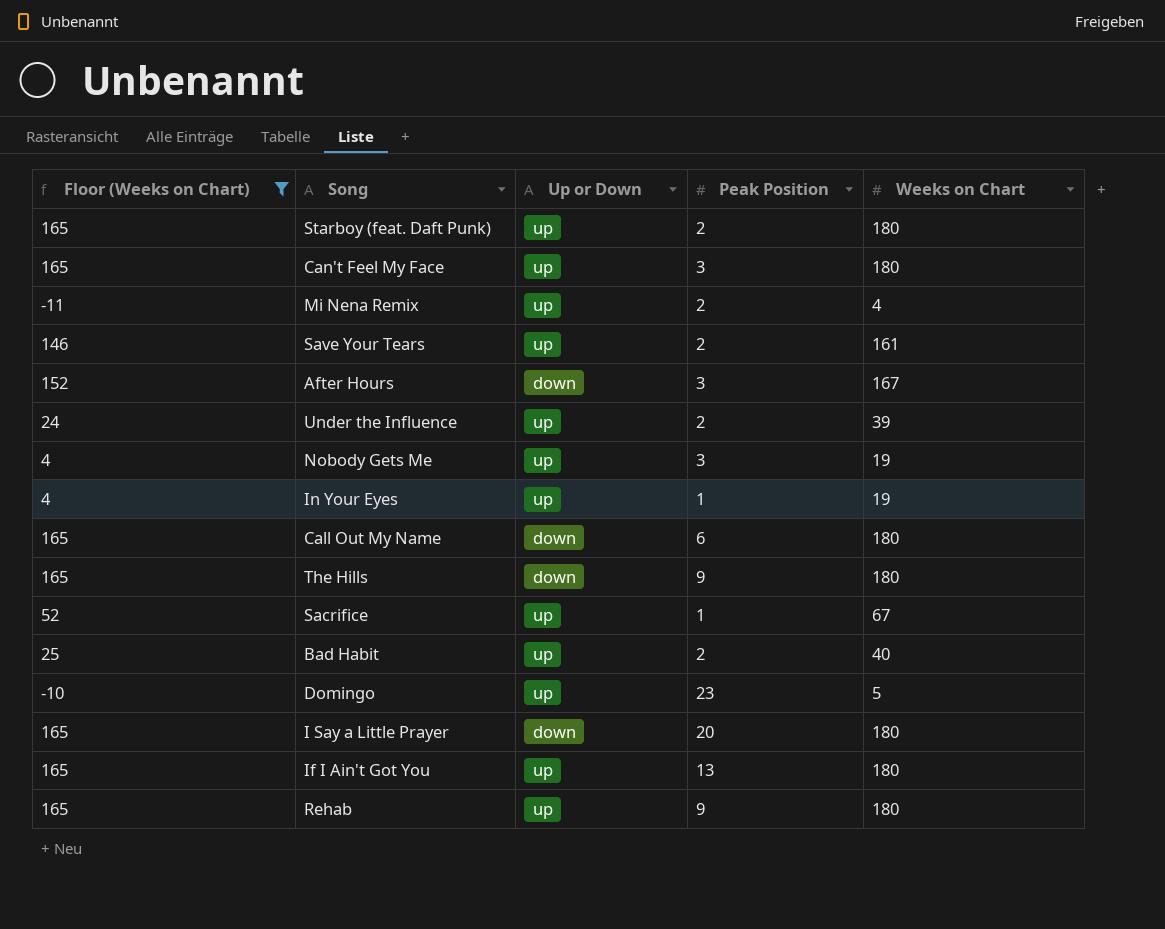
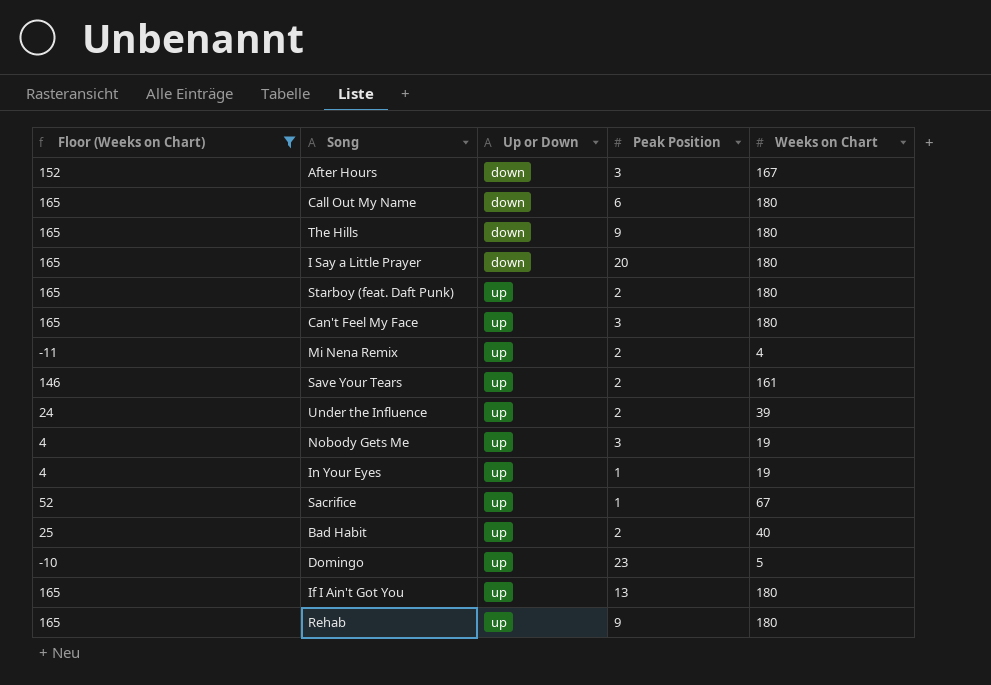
row order: none -> Up or Down ascending

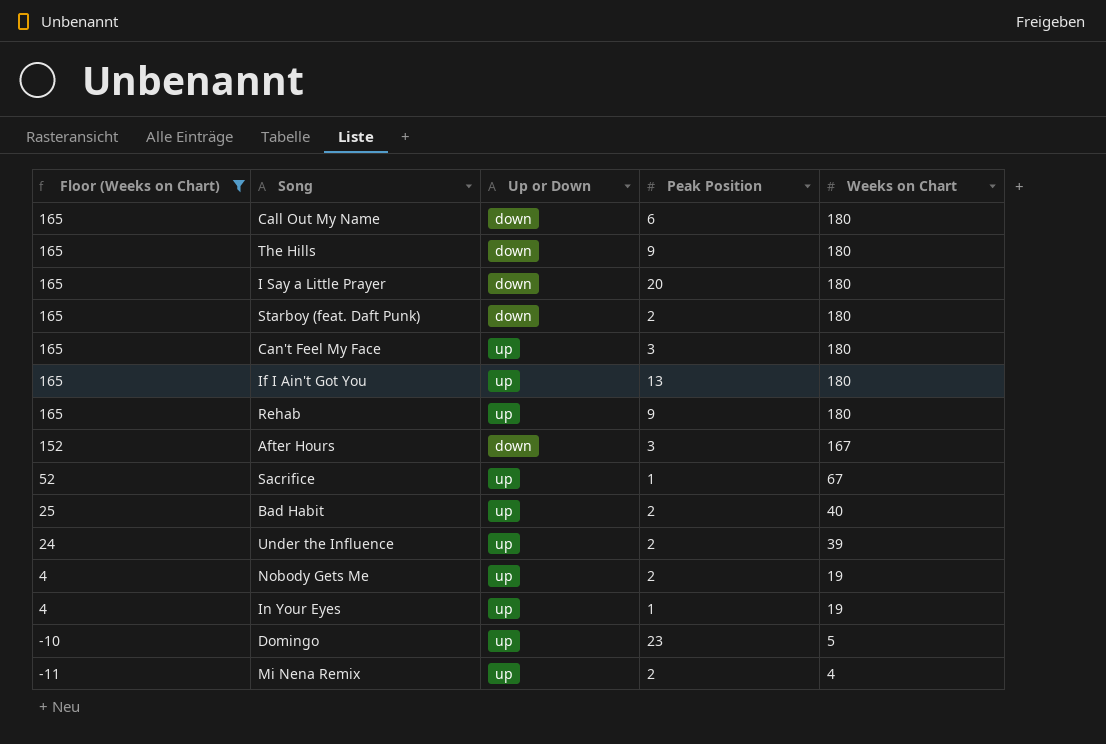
row order: Up or Down ascending -> Floor (Weeks on Chart) descending
row Save Your Tears: 146 | up | 2 | 161 -> none
Starboy (feat. Daft Punk) | Up or Down: up -> down
Nobody Gets Me | Peak Position: 3 -> 2

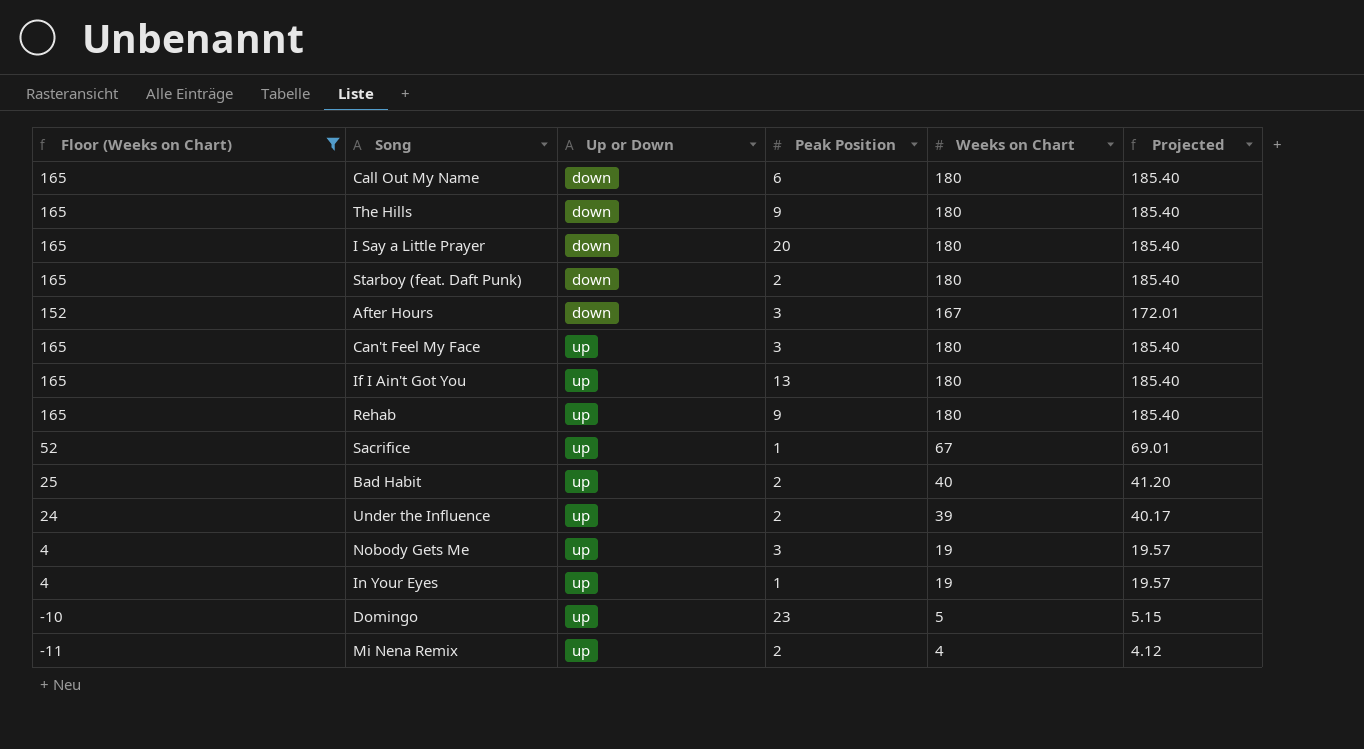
row order: Floor (Weeks on Chart) descending -> Up or Down ascending
column Projected | formula: none -> [Weeks on Chart] * 1.03
Nobody Gets Me | Peak Position: 2 -> 3

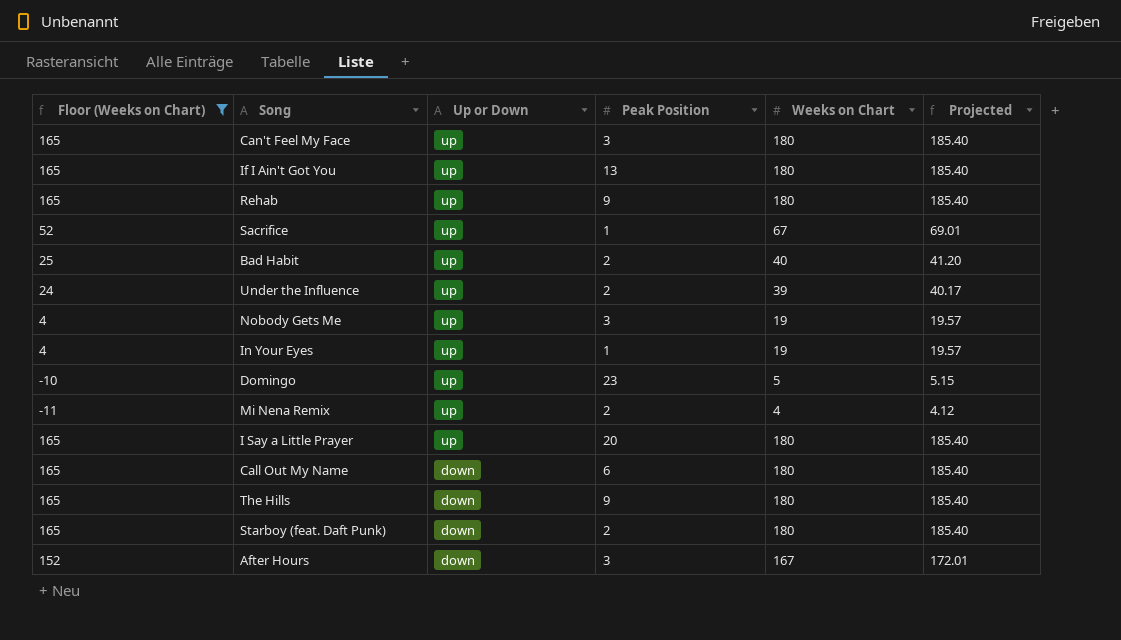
row order: Up or Down ascending -> Up or Down descending
I Say a Little Prayer | Up or Down: down -> up

